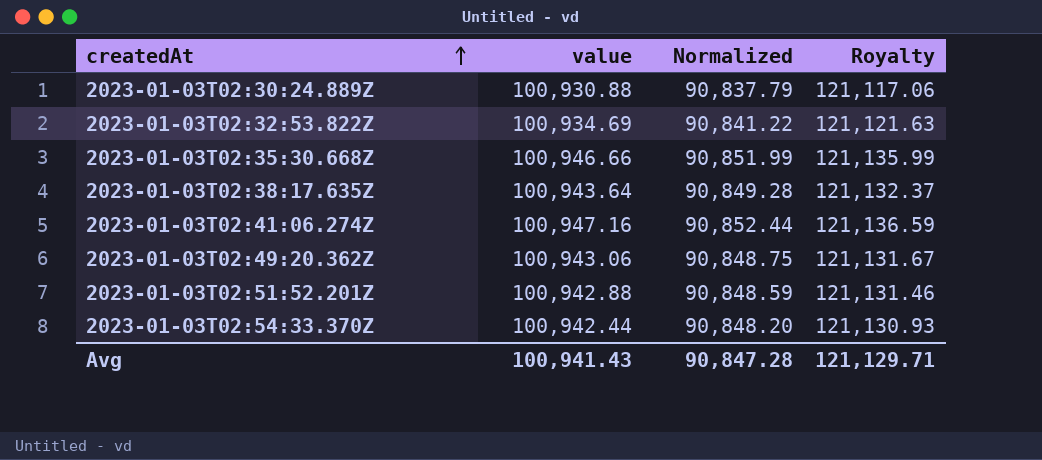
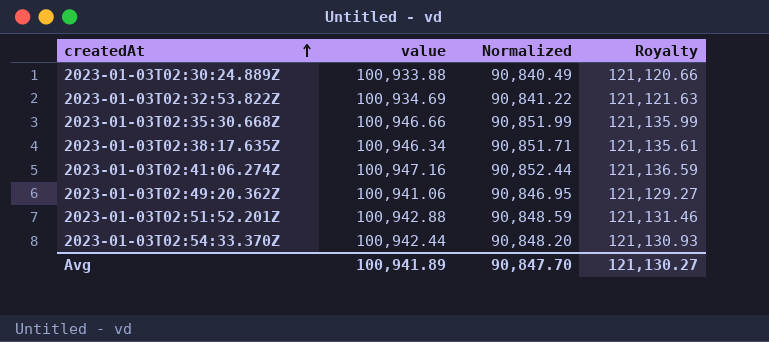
2023-01-03T02:30:24.889Z | value: 100,930.88 -> 100,933.88
2023-01-03T02:30:24.889Z | Normalized: 90,837.79 -> 90,840.49
2023-01-03T02:30:24.889Z | Royalty: 121,117.06 -> 121,120.66
2023-01-03T02:38:17.635Z | value: 100,943.64 -> 100,946.34
2023-01-03T02:38:17.635Z | Normalized: 90,849.28 -> 90,851.71
2023-01-03T02:38:17.635Z | Royalty: 121,132.37 -> 121,135.61
2023-01-03T02:49:20.362Z | value: 100,943.06 -> 100,941.06
2023-01-03T02:49:20.362Z | Normalized: 90,848.75 -> 90,846.95
2023-01-03T02:49:20.362Z | Royalty: 121,131.67 -> 121,129.27
Avg | value: 100,941.43 -> 100,941.89
Avg | Normalized: 90,847.28 -> 90,847.70
Avg | Royalty: 121,129.71 -> 121,130.27

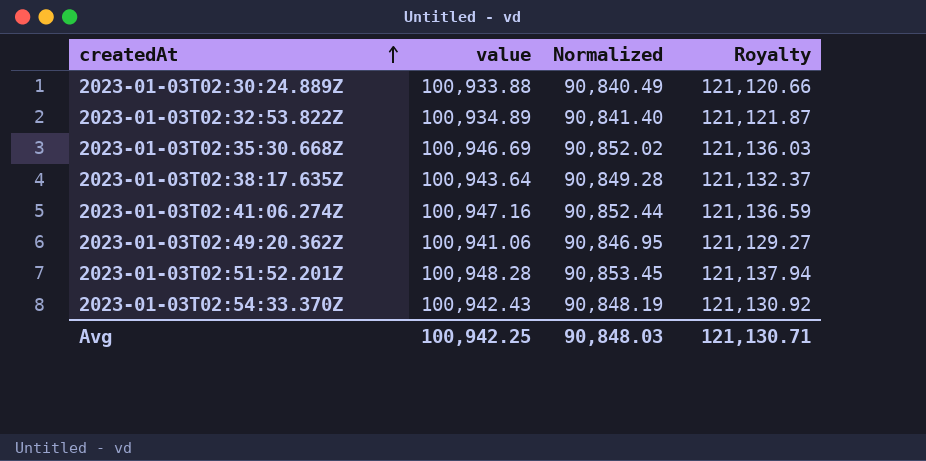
2023-01-03T02:32:53.822Z | value: 100,934.69 -> 100,934.89
2023-01-03T02:32:53.822Z | Normalized: 90,841.22 -> 90,841.40
2023-01-03T02:32:53.822Z | Royalty: 121,121.63 -> 121,121.87
2023-01-03T02:35:30.668Z | value: 100,946.66 -> 100,946.69
2023-01-03T02:35:30.668Z | Normalized: 90,851.99 -> 90,852.02
2023-01-03T02:35:30.668Z | Royalty: 121,135.99 -> 121,136.03
2023-01-03T02:38:17.635Z | value: 100,946.34 -> 100,943.64
2023-01-03T02:38:17.635Z | Normalized: 90,851.71 -> 90,849.28
2023-01-03T02:38:17.635Z | Royalty: 121,135.61 -> 121,132.37
2023-01-03T02:51:52.201Z | value: 100,942.88 -> 100,948.28
2023-01-03T02:51:52.201Z | Normalized: 90,848.59 -> 90,853.45
2023-01-03T02:51:52.201Z | Royalty: 121,131.46 -> 121,137.94
2023-01-03T02:54:33.370Z | value: 100,942.44 -> 100,942.43
2023-01-03T02:54:33.370Z | Normalized: 90,848.20 -> 90,848.19
2023-01-03T02:54:33.370Z | Royalty: 121,130.93 -> 121,130.92
Avg | value: 100,941.89 -> 100,942.25
Avg | Normalized: 90,847.70 -> 90,848.03
Avg | Royalty: 121,130.27 -> 121,130.71

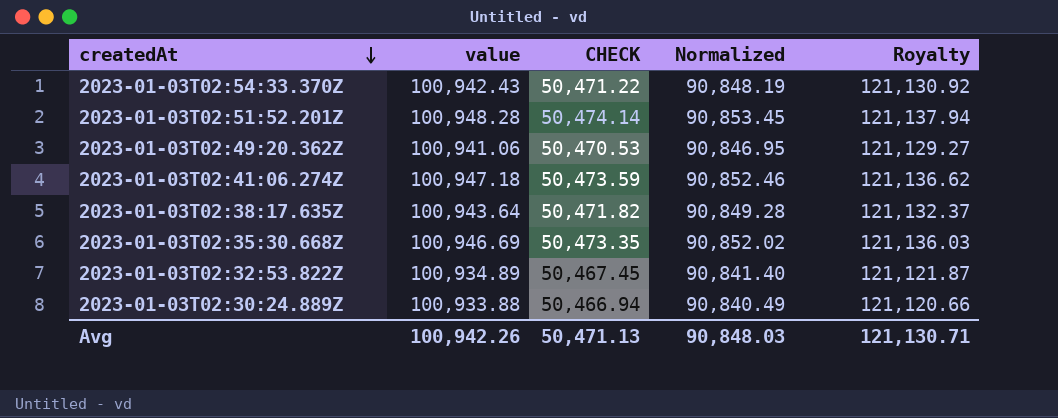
row order: createdAt ascending -> createdAt descending
column CHECK | formula: none -> [value] * 0.5
2023-01-03T02:41:06.274Z | value: 100,947.16 -> 100,947.18
2023-01-03T02:41:06.274Z | Normalized: 90,852.44 -> 90,852.46
2023-01-03T02:41:06.274Z | Royalty: 121,136.59 -> 121,136.62
Avg | value: 100,942.25 -> 100,942.26

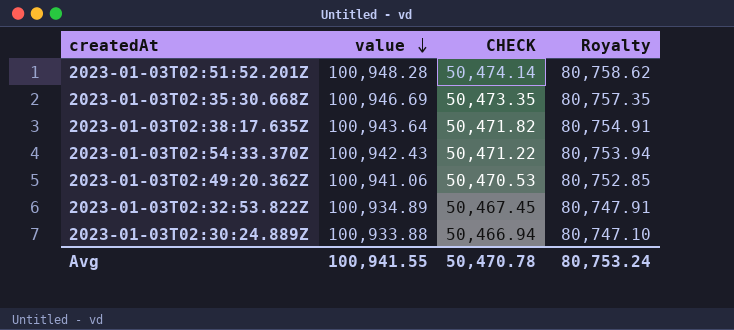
row order: createdAt descending -> value descending
column Normalized | formula: [value] * 0.9 -> none
column Royalty | formula: [value] * 1.2 -> [value] * 0.8
row 2023-01-03T02:41:06.274Z: 100,947.18 | 50,473.59 | 90,852.46 | 121,136.62 -> none
Avg | value: 100,942.26 -> 100,941.55
Avg | CHECK: 50,471.13 -> 50,470.78
Avg | Royalty: 121,130.71 -> 80,753.24

